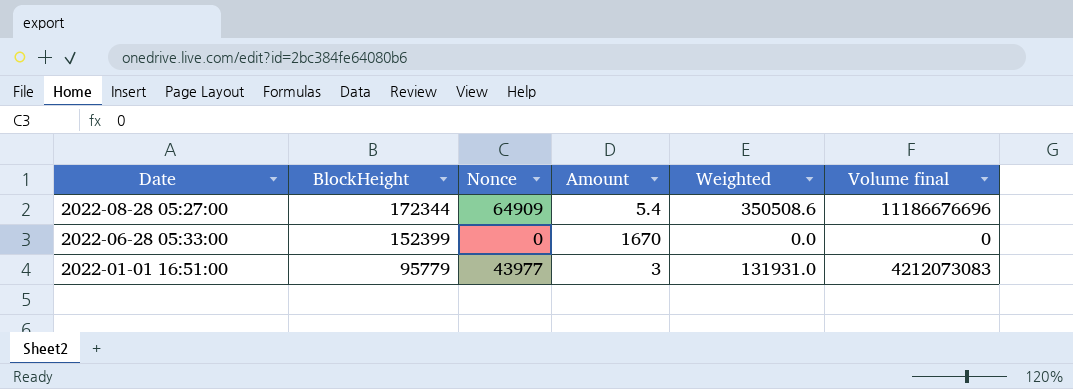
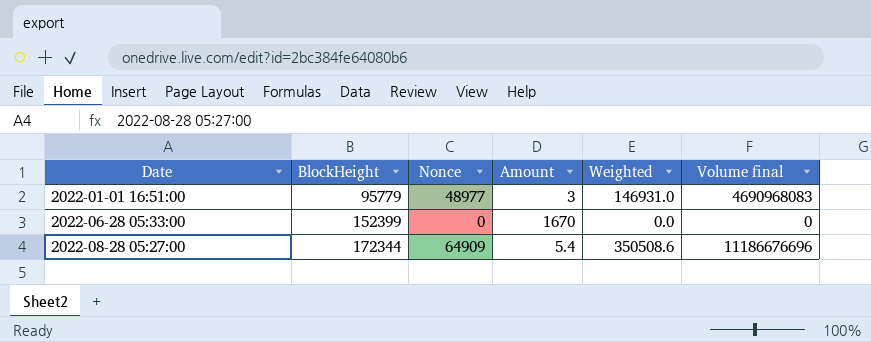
row order: Date descending -> Date ascending
2022-01-01 16:51:00 | Nonce: 43977 -> 48977
2022-01-01 16:51:00 | Weighted: 131931.0 -> 146931.0
2022-01-01 16:51:00 | Volume final: 4212073083 -> 4690968083

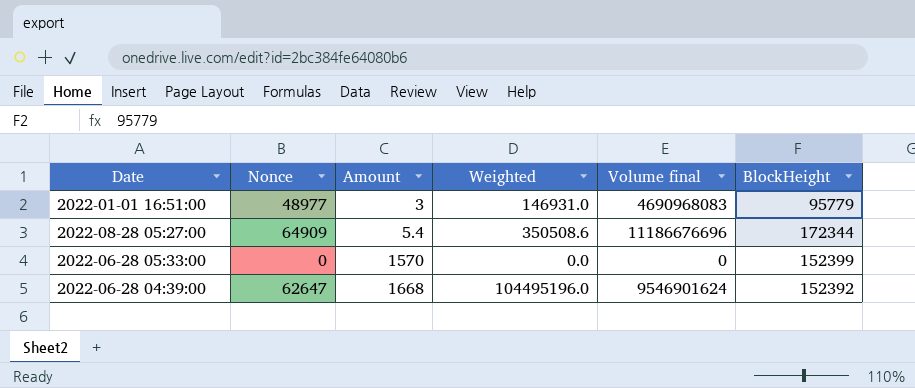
row order: Date ascending -> Amount ascending
column BlockHeight | position: 2 -> 6
2022-06-28 05:33:00 | Amount: 1670 -> 1570
row 2022-06-28 04:39:00: none -> 62647 | 1668 | 104495196.0 | 9546901624 | 152392

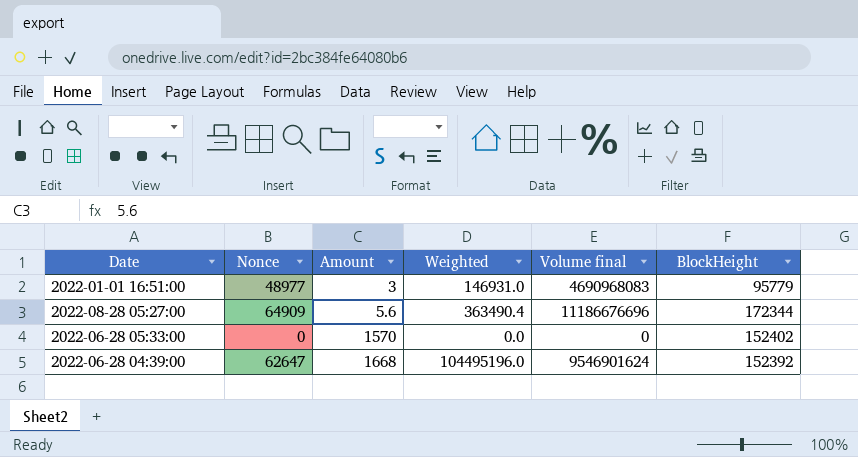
2022-08-28 05:27:00 | Amount: 5.4 -> 5.6
2022-08-28 05:27:00 | Weighted: 350508.6 -> 363490.4
2022-06-28 05:33:00 | BlockHeight: 152399 -> 152402

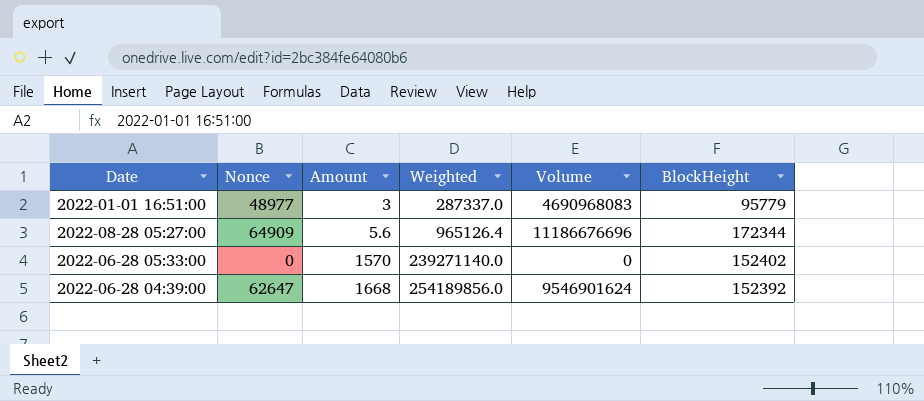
column Weighted | formula: [Nonce] * [Amount] -> [Amount] * [BlockHeight]
column name: Volume final -> Volume

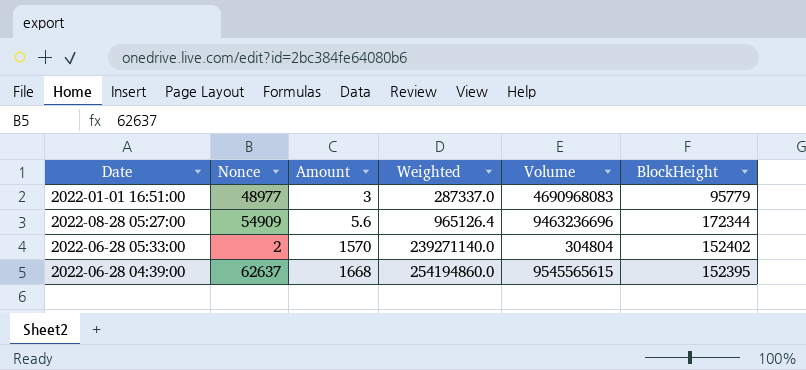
2022-08-28 05:27:00 | Nonce: 64909 -> 54909
2022-08-28 05:27:00 | Volume: 11186676696 -> 9463236696
2022-06-28 05:33:00 | Nonce: 0 -> 2
2022-06-28 05:33:00 | Volume: 0 -> 304804
2022-06-28 04:39:00 | Nonce: 62647 -> 62637
2022-06-28 04:39:00 | Weighted: 254189856.0 -> 254194860.0
2022-06-28 04:39:00 | Volume: 9546901624 -> 9545565615
2022-06-28 04:39:00 | BlockHeight: 152392 -> 152395

